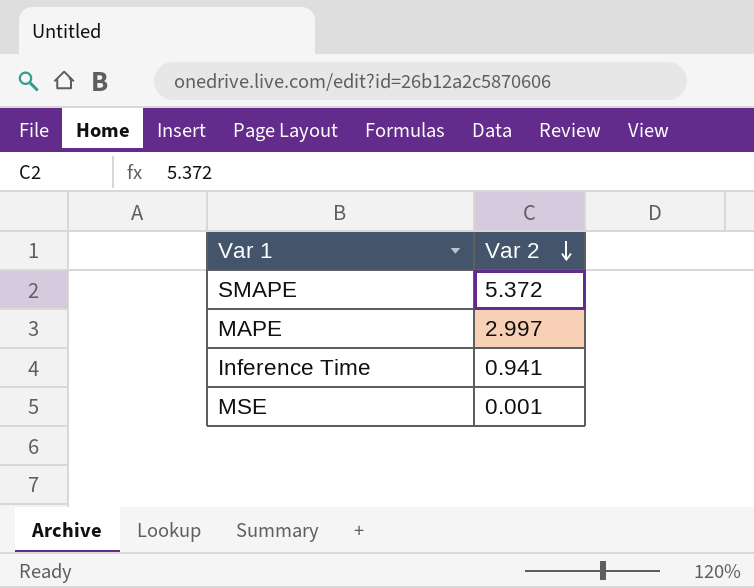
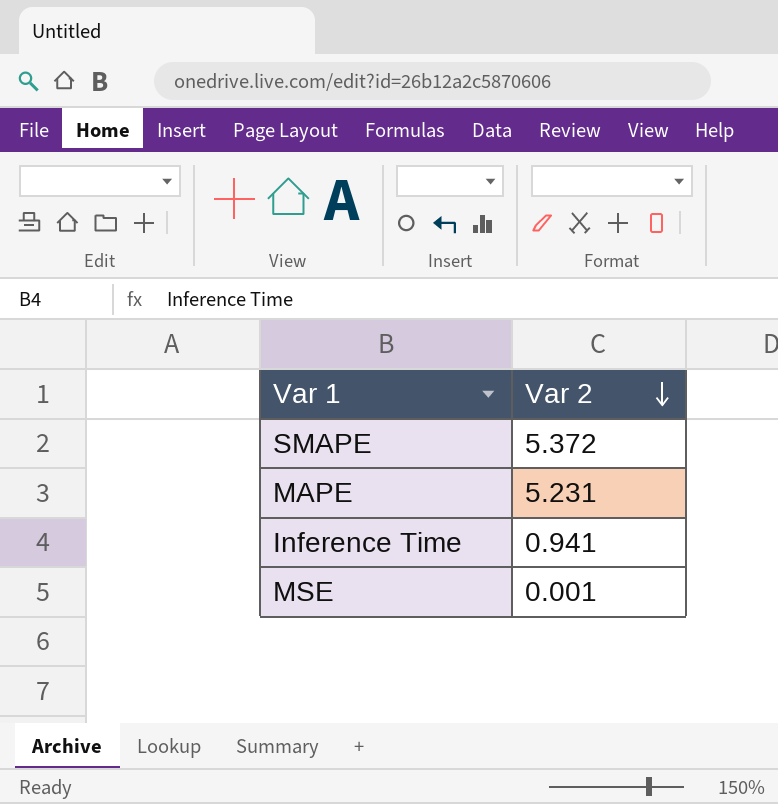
MAPE | Var 2: 2.997 -> 5.231

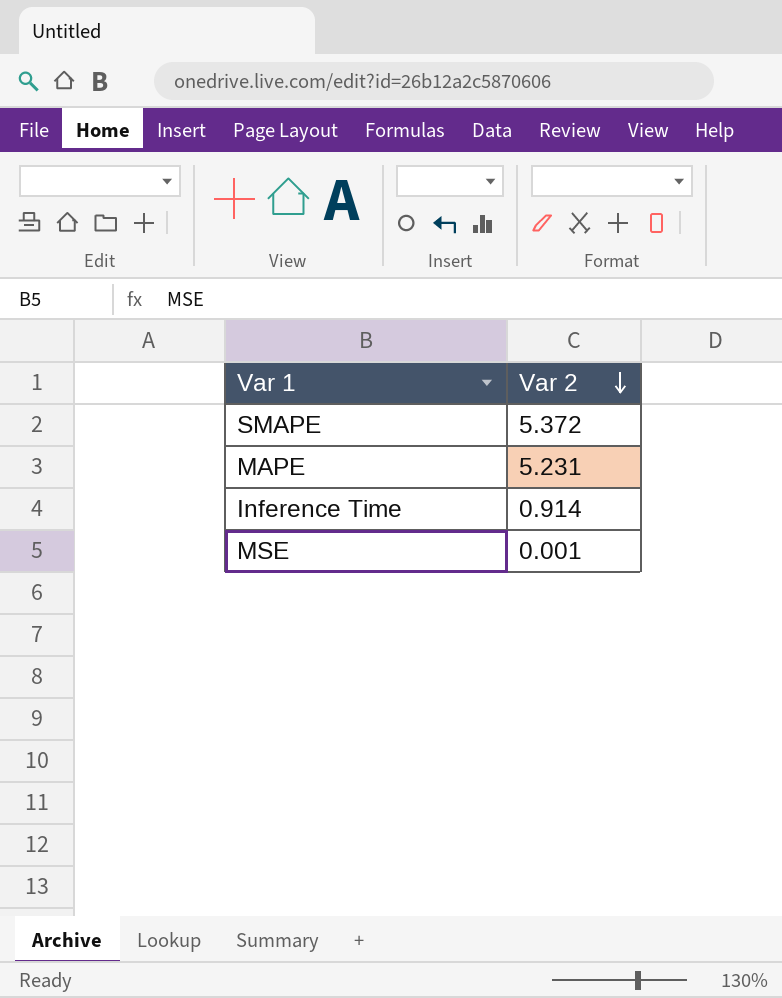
Inference Time | Var 2: 0.941 -> 0.914

